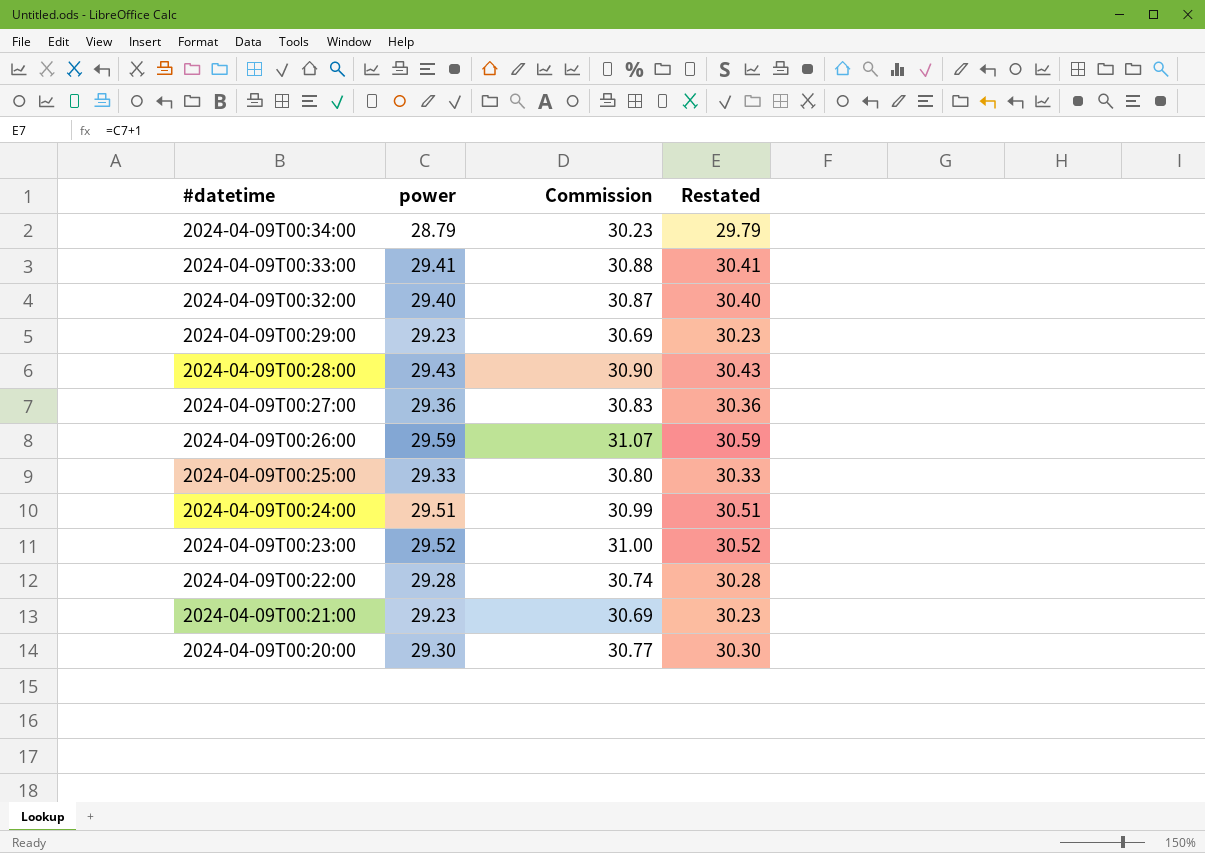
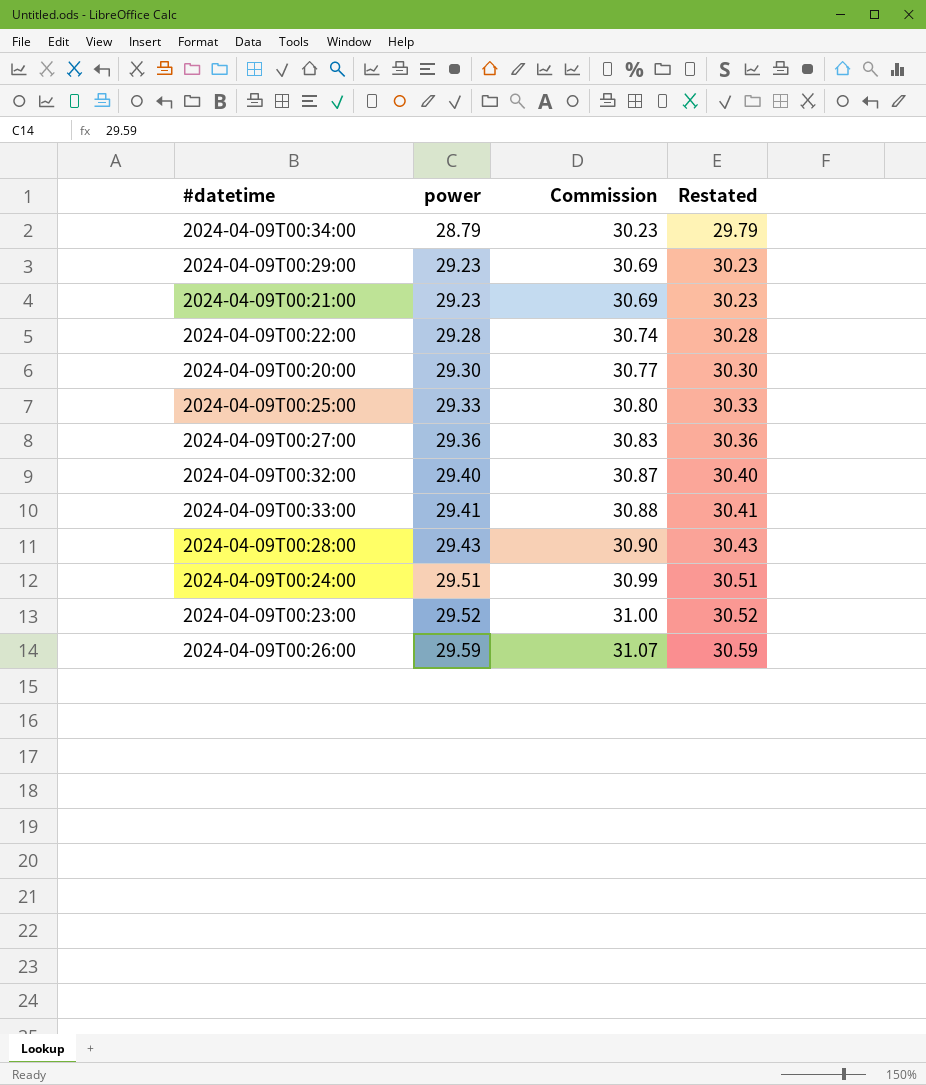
row order: #datetime descending -> power ascending

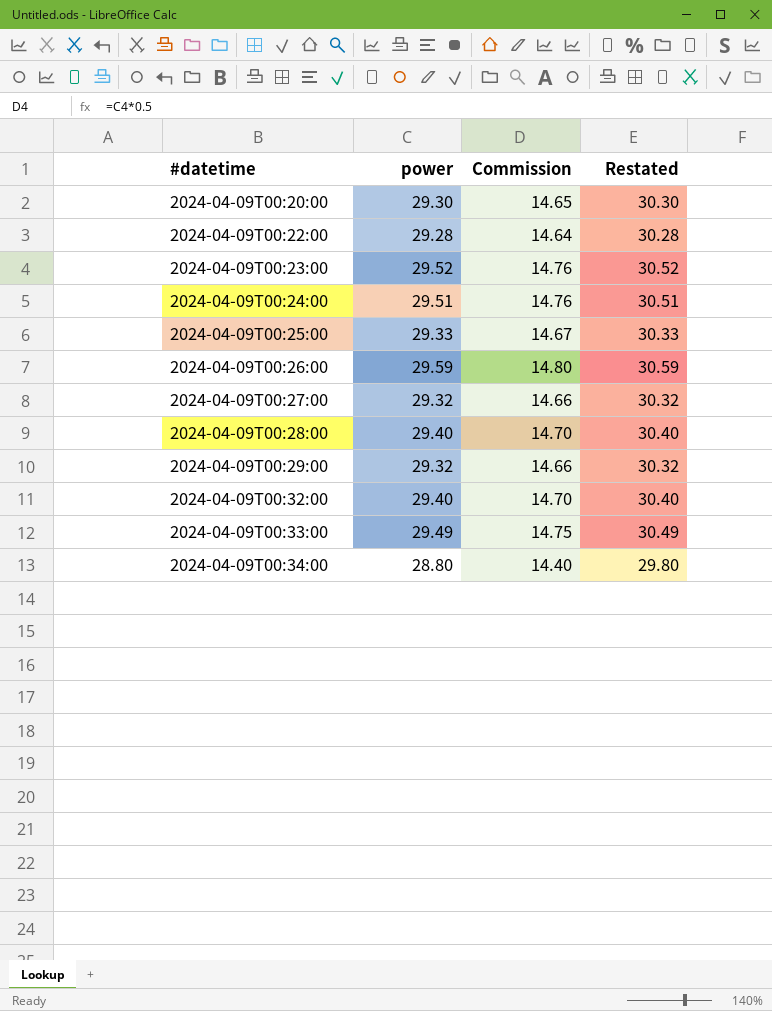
row order: power ascending -> #datetime ascending
column Commission | formula: [power] * 1.05 -> [power] * 0.5
row 2024-04-09T00:21:00: 29.23 | 30.69 | 30.23 -> none
2024-04-09T00:27:00 | power: 29.36 -> 29.32
2024-04-09T00:27:00 | Restated: 30.36 -> 30.32
2024-04-09T00:28:00 | power: 29.43 -> 29.40
2024-04-09T00:28:00 | Restated: 30.43 -> 30.40
2024-04-09T00:29:00 | power: 29.23 -> 29.32
2024-04-09T00:29:00 | Restated: 30.23 -> 30.32
2024-04-09T00:33:00 | power: 29.41 -> 29.49
2024-04-09T00:33:00 | Restated: 30.41 -> 30.49
2024-04-09T00:34:00 | power: 28.79 -> 28.80
2024-04-09T00:34:00 | Restated: 29.79 -> 29.80

